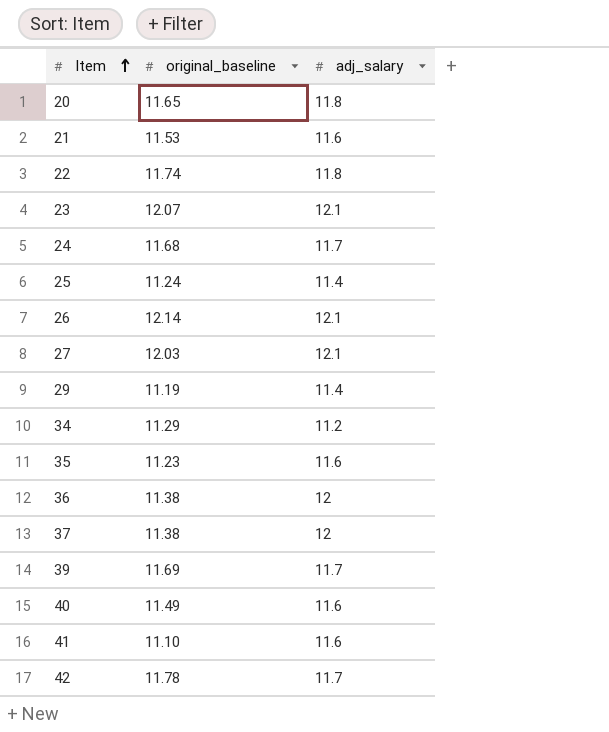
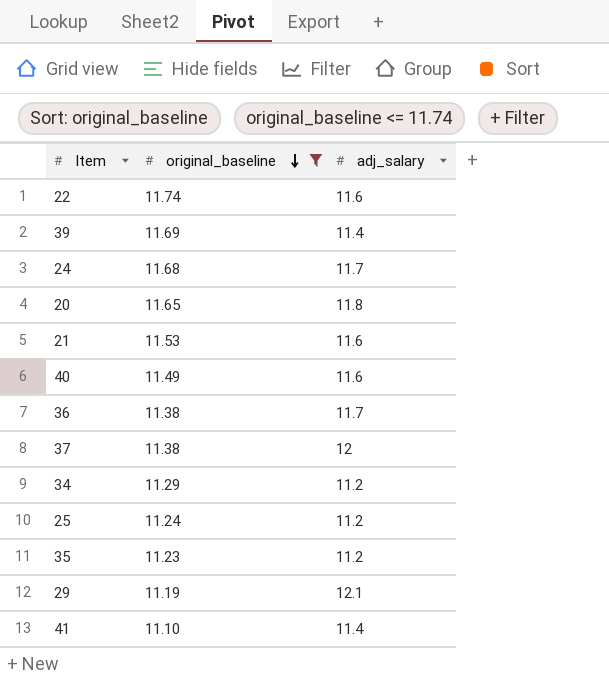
filter: none -> original_baseline <= 11.74
row order: Item ascending -> original_baseline descending
22 | adj_salary: 11.8 -> 11.6
39 | adj_salary: 11.7 -> 11.4
36 | adj_salary: 12 -> 11.7
25 | adj_salary: 11.4 -> 11.2
35 | adj_salary: 11.6 -> 11.2
29 | adj_salary: 11.4 -> 12.1
41 | adj_salary: 11.6 -> 11.4

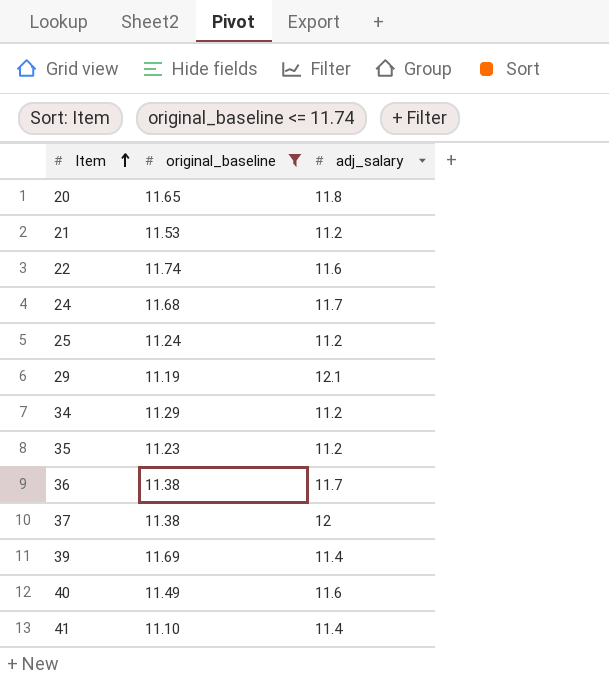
row order: original_baseline descending -> Item ascending
21 | adj_salary: 11.6 -> 11.2

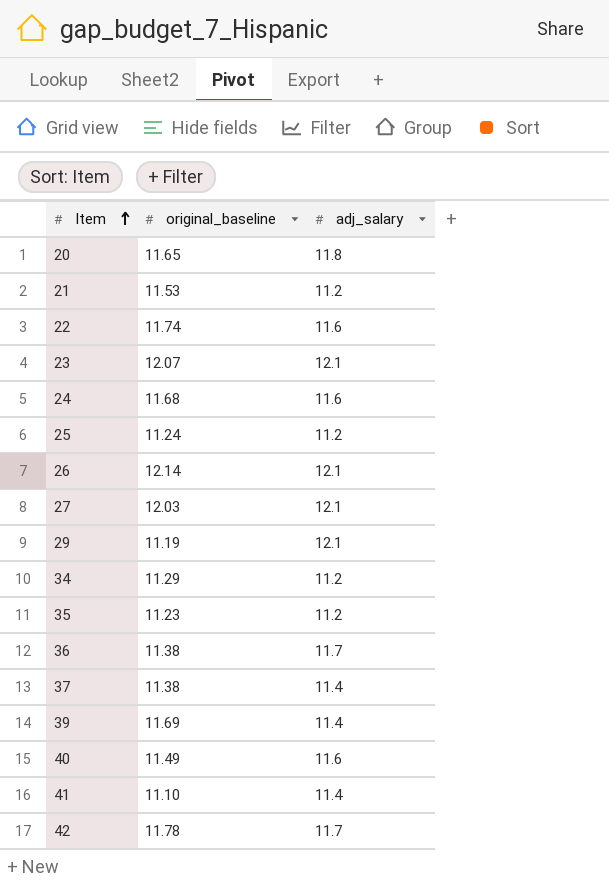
filter: original_baseline <= 11.74 -> none
24 | adj_salary: 11.7 -> 11.6
37 | adj_salary: 12 -> 11.4

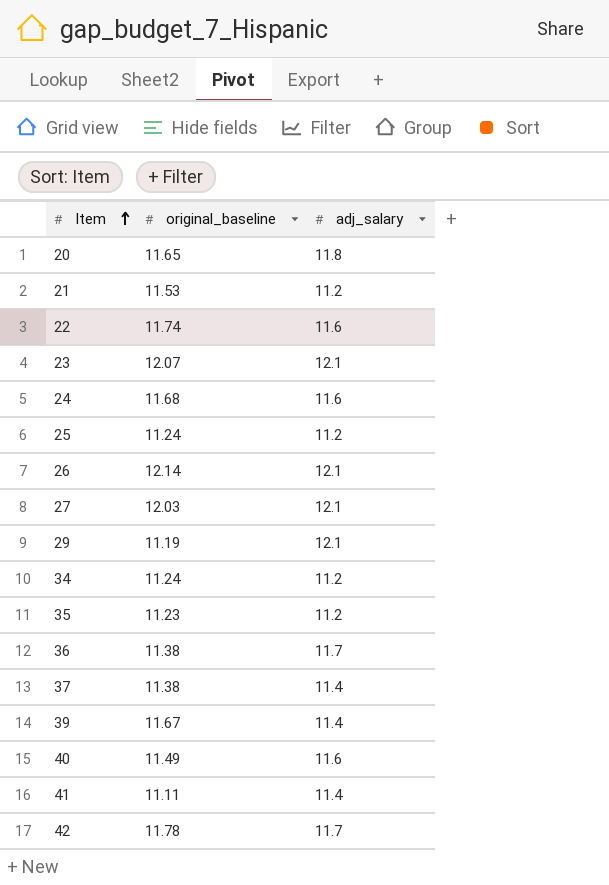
34 | original_baseline: 11.29 -> 11.24
39 | original_baseline: 11.69 -> 11.67
41 | original_baseline: 11.10 -> 11.11

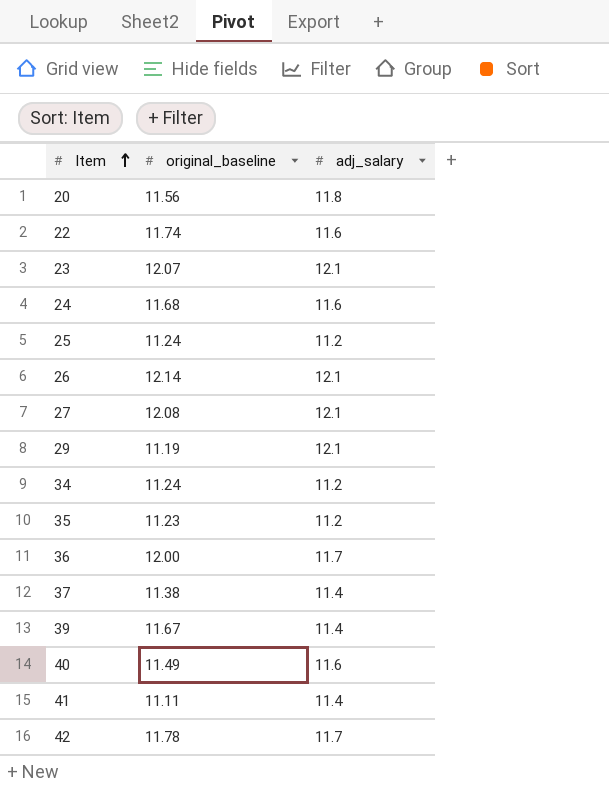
row 21: 11.53 | 11.2 -> none
20 | original_baseline: 11.65 -> 11.56
27 | original_baseline: 12.03 -> 12.08
36 | original_baseline: 11.38 -> 12.00

